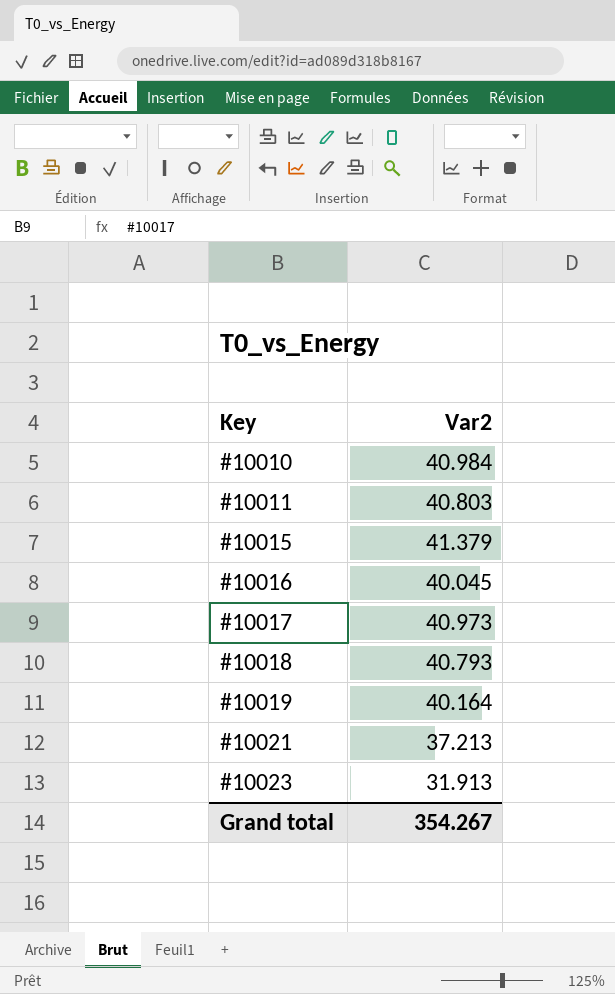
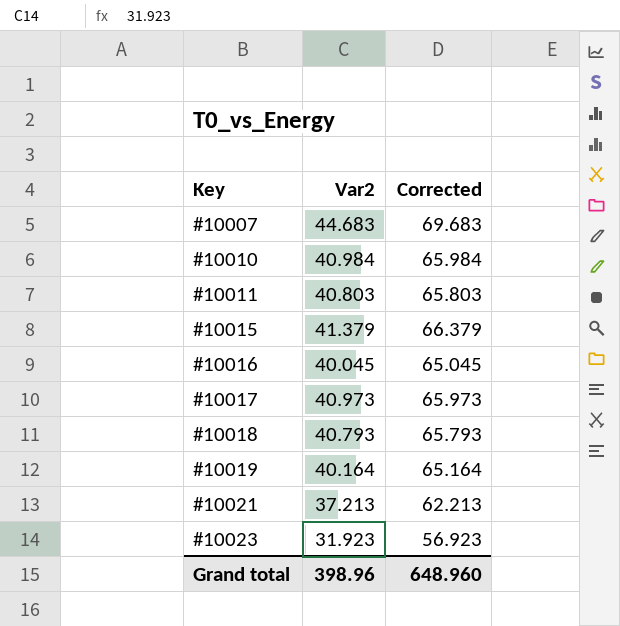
column Corrected | formula: none -> [Var2] + 25
row #10007: none -> 44.683 | 69.683
#10023 | Var2: 31.913 -> 31.923
Grand total | Var2: 354.267 -> 398.96

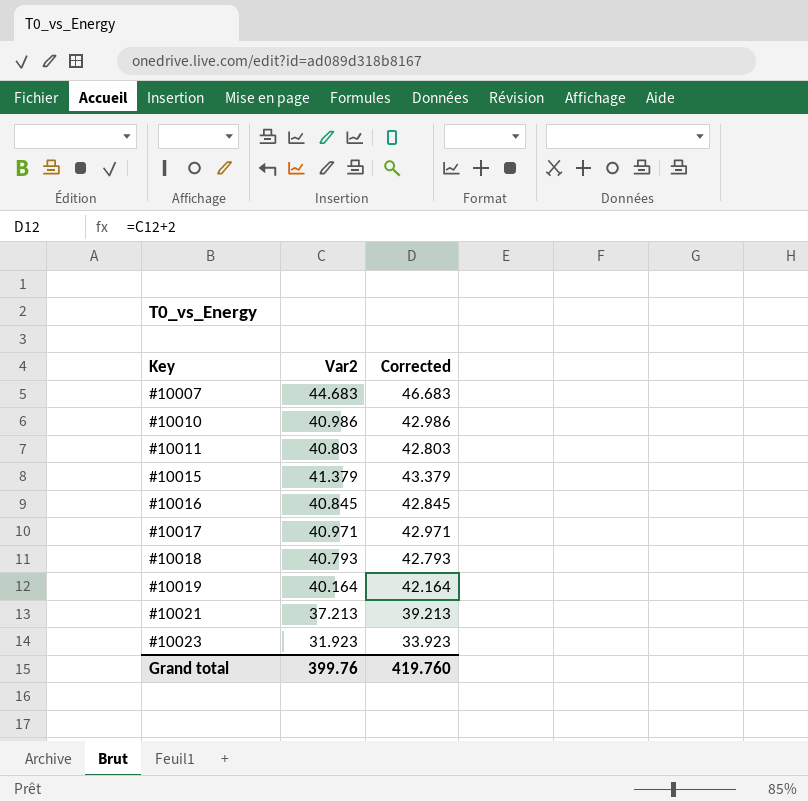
column Corrected | formula: [Var2] + 25 -> [Var2] + 2
#10010 | Var2: 40.984 -> 40.986
#10016 | Var2: 40.045 -> 40.845
#10017 | Var2: 40.973 -> 40.971
Grand total | Var2: 398.96 -> 399.76
Grand total | Corrected: 648.960 -> 419.760

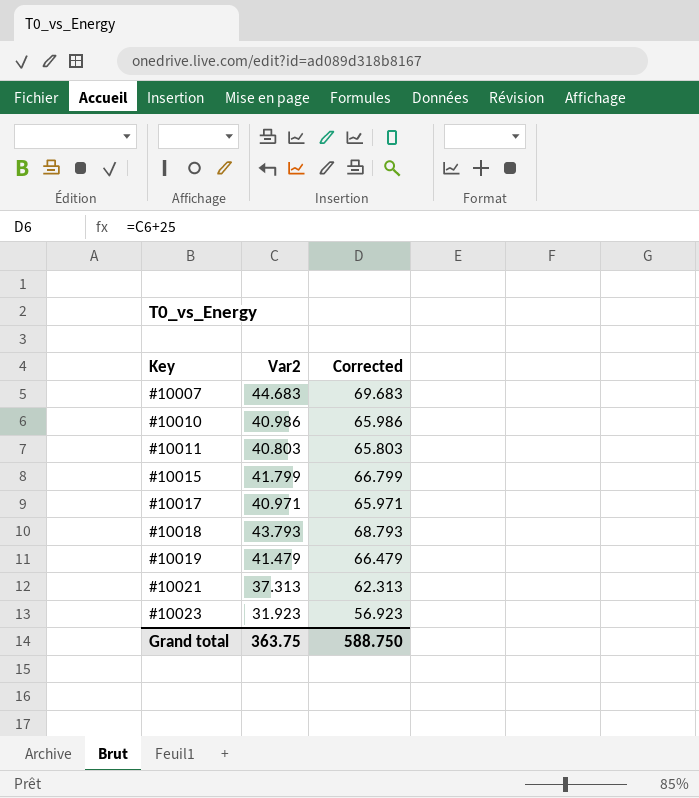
column Corrected | formula: [Var2] + 2 -> [Var2] + 25
row #10016: 40.845 | 42.845 -> none
#10015 | Var2: 41.379 -> 41.799
#10018 | Var2: 40.793 -> 43.793
#10019 | Var2: 40.164 -> 41.479
#10021 | Var2: 37.213 -> 37.313
Grand total | Var2: 399.76 -> 363.75
Grand total | Corrected: 419.760 -> 588.750

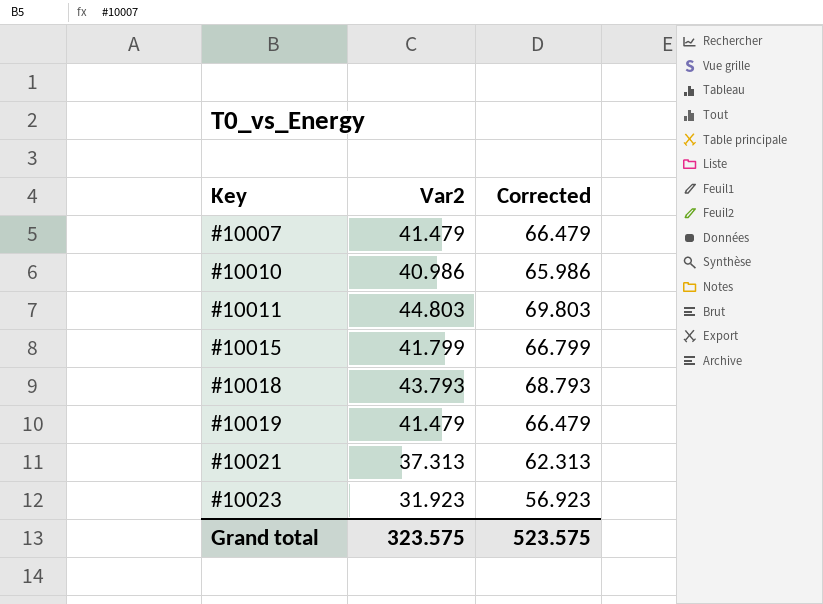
row #10017: 40.971 | 65.971 -> none
#10007 | Var2: 44.683 -> 41.479
#10007 | Corrected: 69.683 -> 66.479
#10011 | Var2: 40.803 -> 44.803
#10011 | Corrected: 65.803 -> 69.803
Grand total | Var2: 363.75 -> 323.575
Grand total | Corrected: 588.750 -> 523.575

